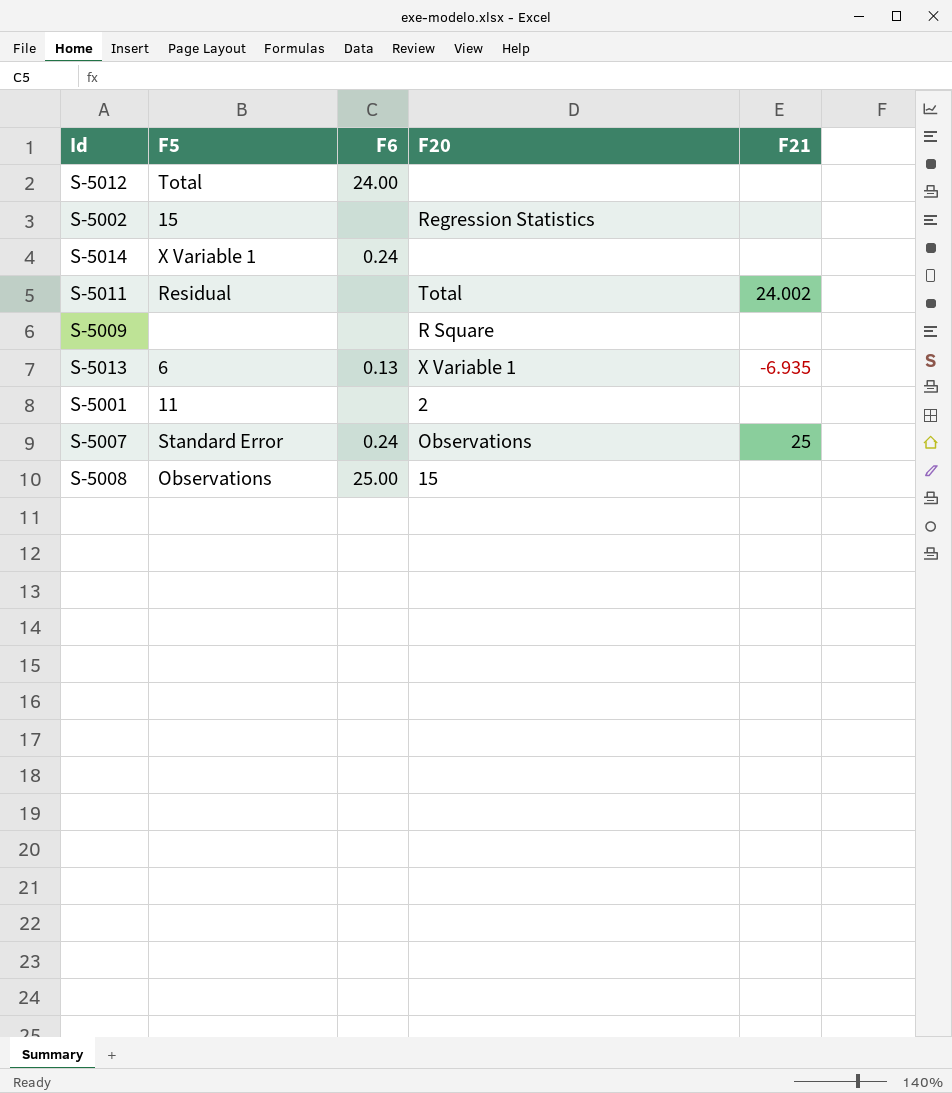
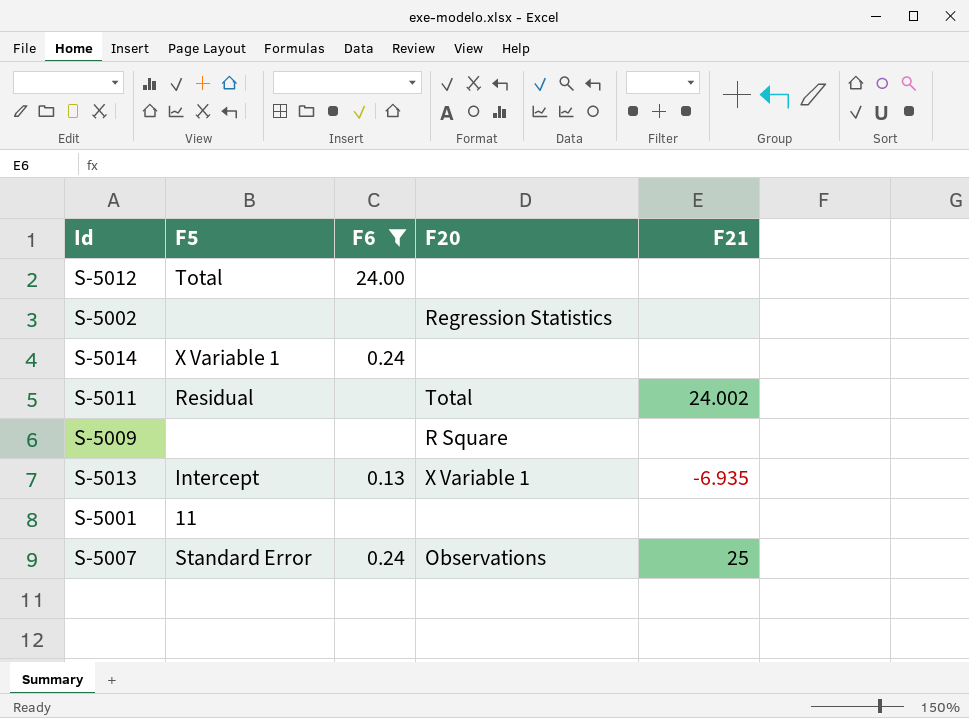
filter: none -> F6 != 25.00
S-5002 | F5: 15 -> none
S-5013 | F5: 6 -> Intercept
S-5001 | F20: 2 -> none

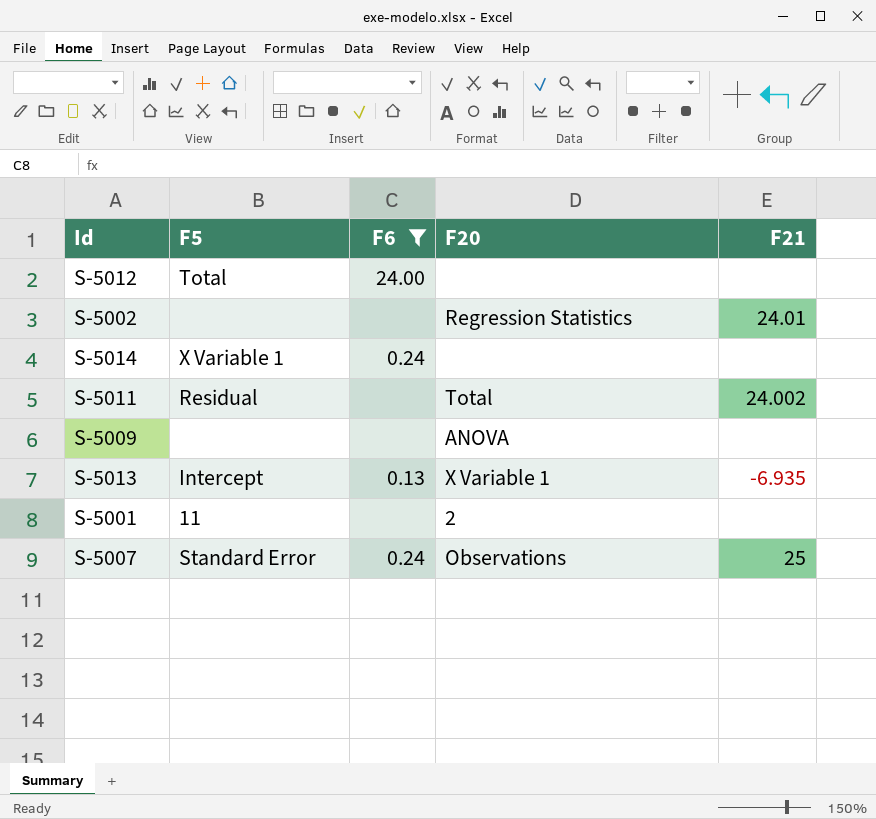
S-5002 | F21: none -> 24.01
S-5009 | F20: R Square -> ANOVA
S-5001 | F20: none -> 2

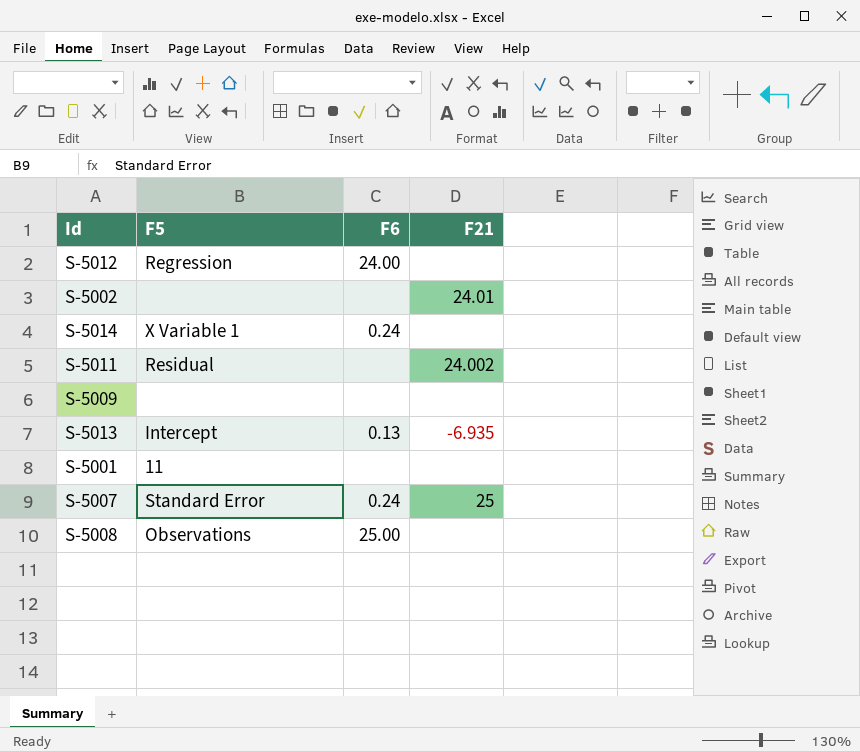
filter: F6 != 25.00 -> none
column F20 | position: 4 -> none
S-5012 | F5: Total -> Regression

